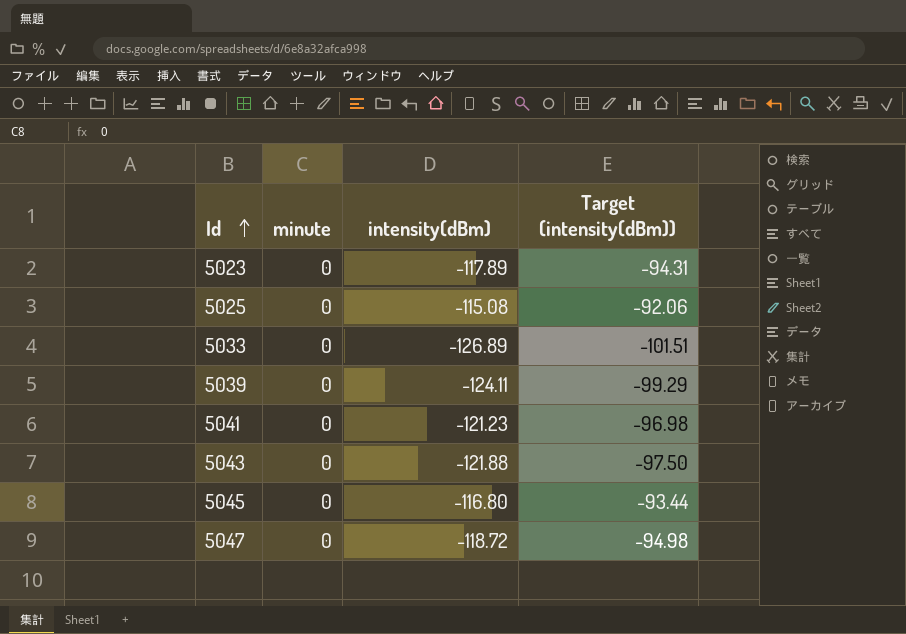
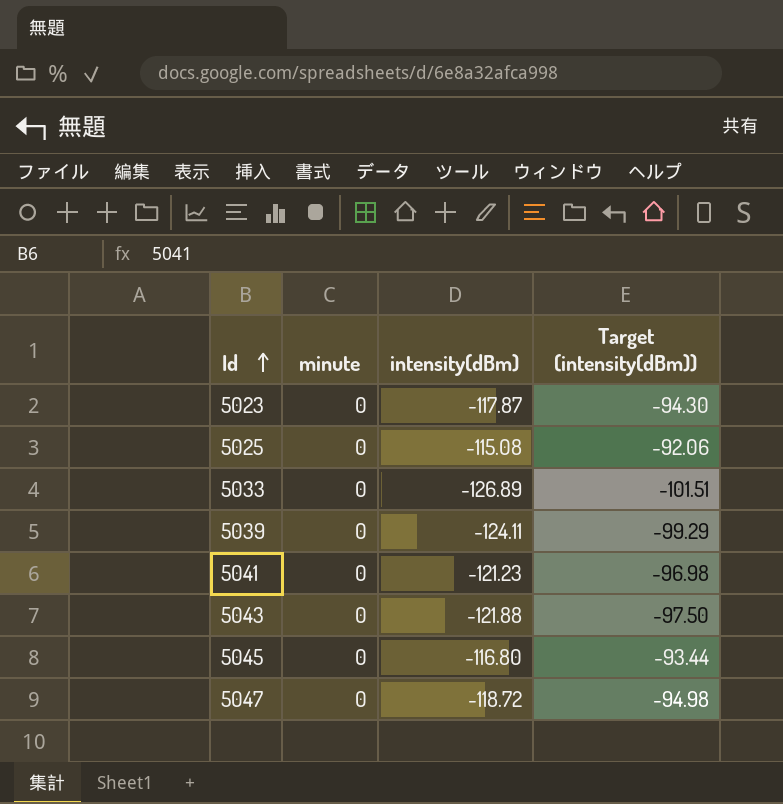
5023 | intensity(dBm): -117.89 -> -117.87
5023 | Target (intensity(dBm)): -94.31 -> -94.30

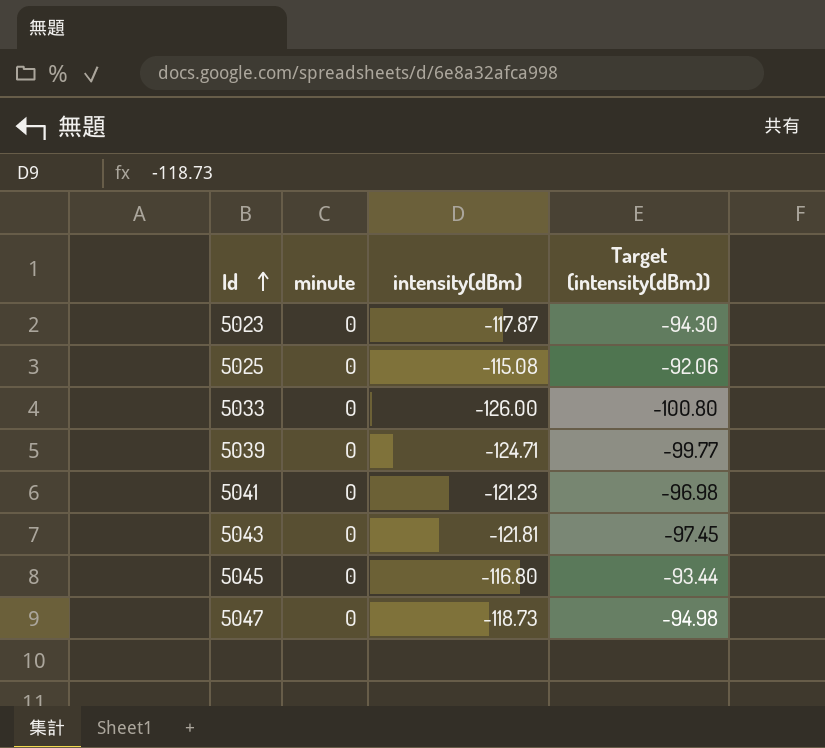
5033 | intensity(dBm): -126.89 -> -126.00
5033 | Target (intensity(dBm)): -101.51 -> -100.80
5039 | intensity(dBm): -124.11 -> -124.71
5039 | Target (intensity(dBm)): -99.29 -> -99.77
5043 | intensity(dBm): -121.88 -> -121.81
5043 | Target (intensity(dBm)): -97.50 -> -97.45
5047 | intensity(dBm): -118.72 -> -118.73

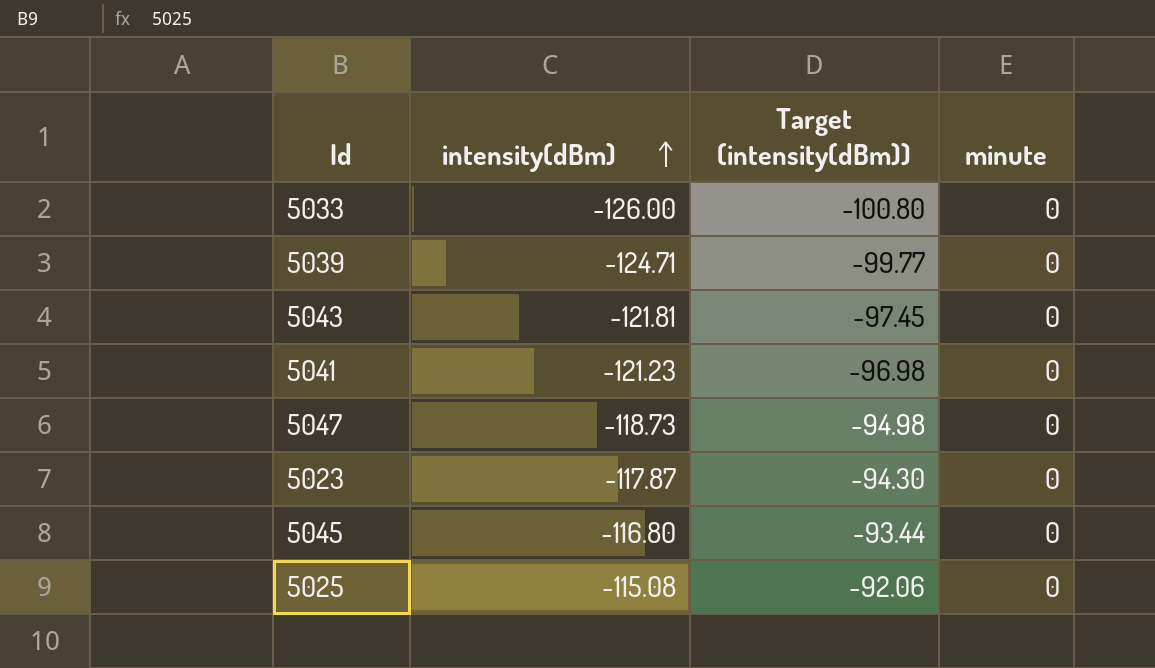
row order: Id ascending -> intensity(dBm) ascending
column minute | position: 2 -> 4

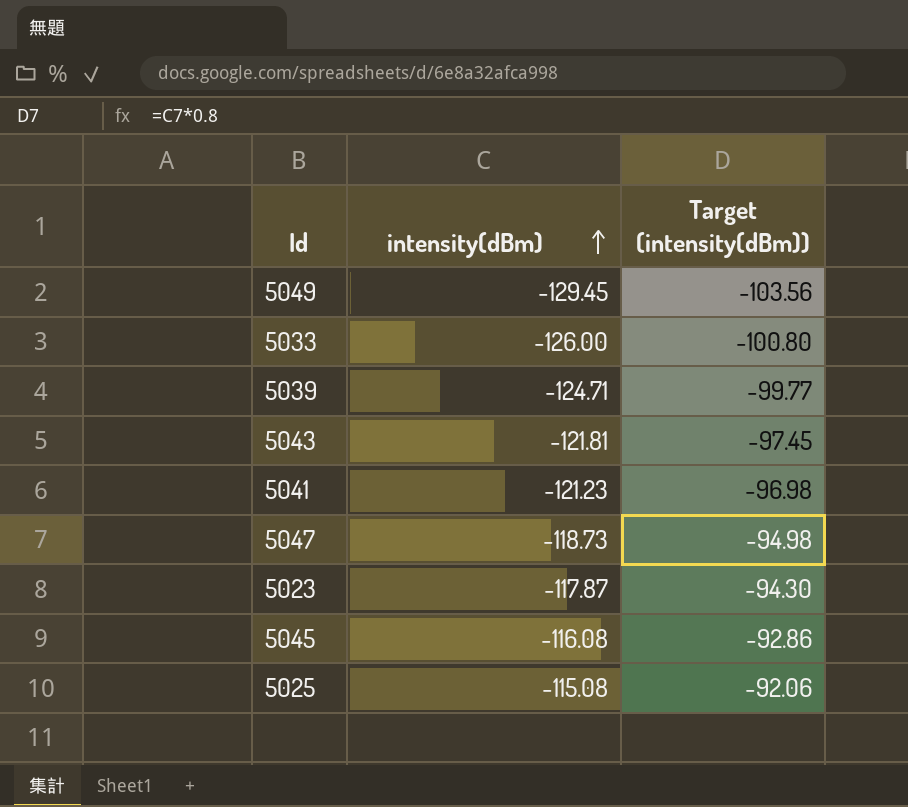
column minute | position: 4 -> none
row 5049: none -> -129.45 | -103.56
5045 | intensity(dBm): -116.80 -> -116.08
5045 | Target (intensity(dBm)): -93.44 -> -92.86

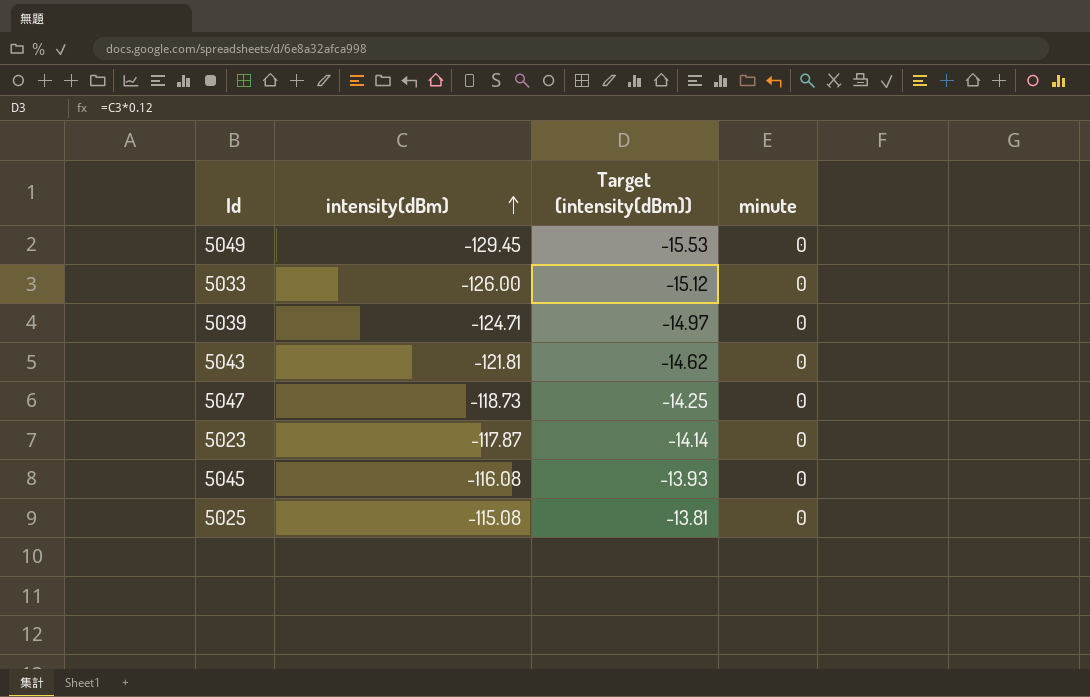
column Target (intensity(dBm)) | formula: [intensity(dBm)] * 0.8 -> [intensity(dBm)] * 0.12
column minute | position: none -> 4
row 5041: -121.23 | -96.98 -> none

